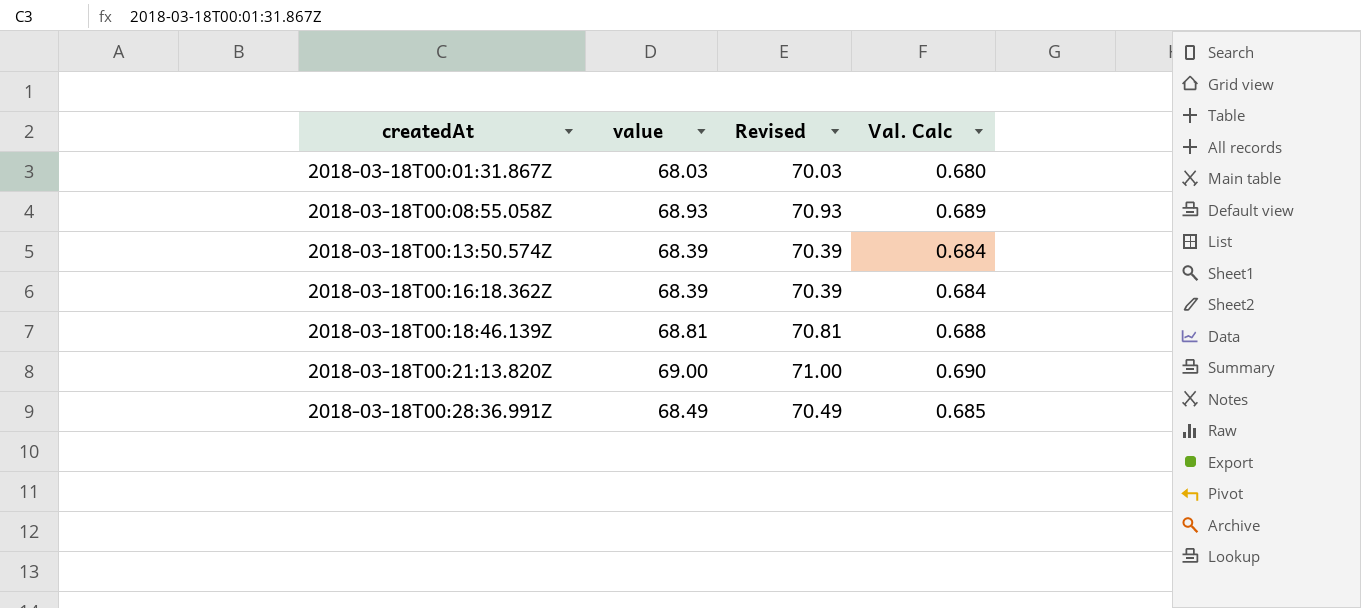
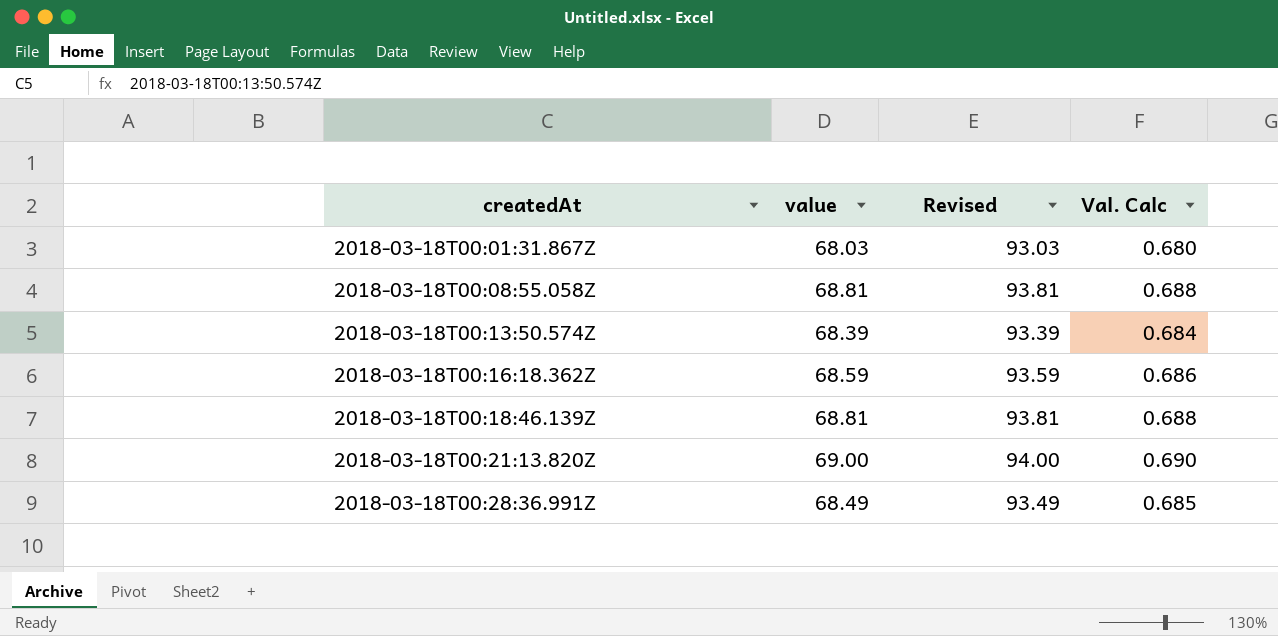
column Revised | formula: [value] + 2 -> [value] + 25
2018-03-18T00:08:55.058Z | value: 68.93 -> 68.81
2018-03-18T00:08:55.058Z | Val. Calc: 0.689 -> 0.688
2018-03-18T00:16:18.362Z | value: 68.39 -> 68.59
2018-03-18T00:16:18.362Z | Val. Calc: 0.684 -> 0.686

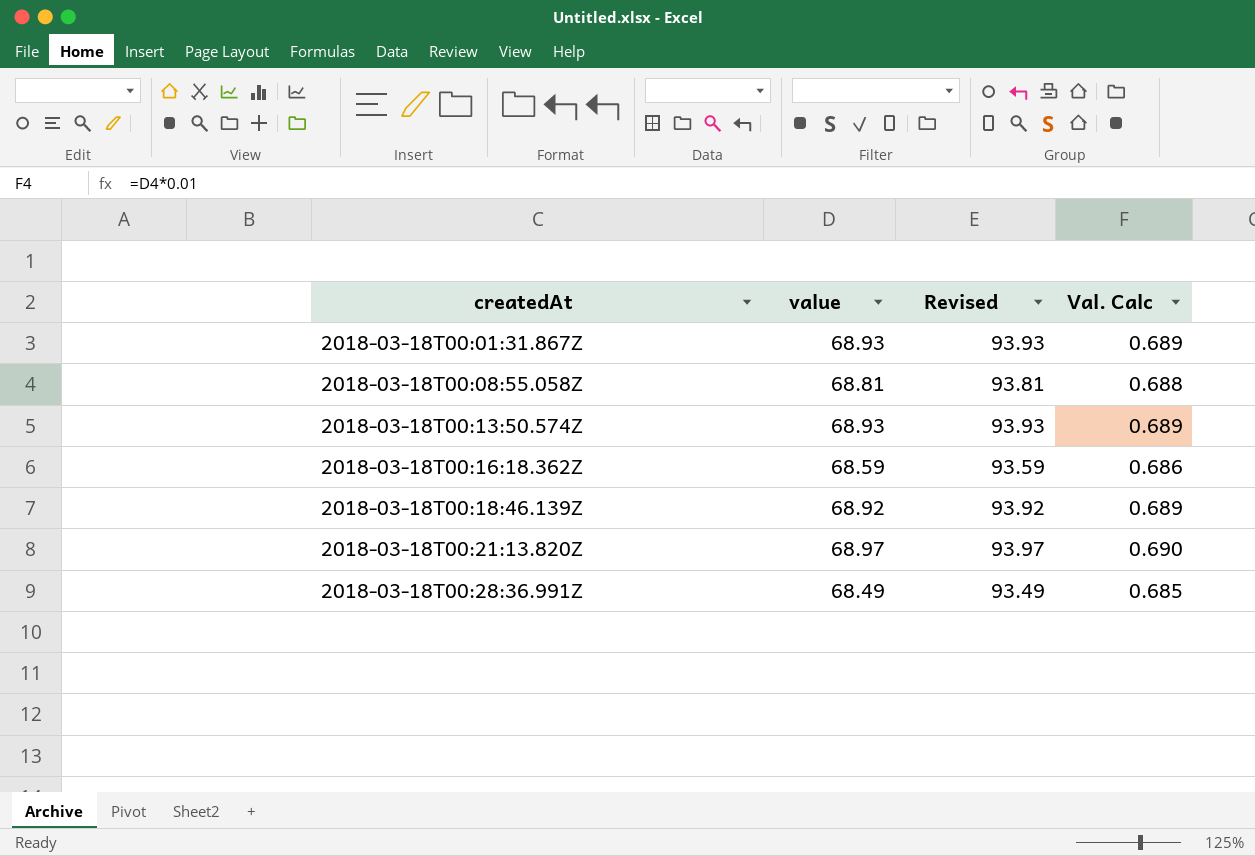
2018-03-18T00:01:31.867Z | value: 68.03 -> 68.93
2018-03-18T00:01:31.867Z | Revised: 93.03 -> 93.93
2018-03-18T00:01:31.867Z | Val. Calc: 0.680 -> 0.689
2018-03-18T00:13:50.574Z | value: 68.39 -> 68.93
2018-03-18T00:13:50.574Z | Revised: 93.39 -> 93.93
2018-03-18T00:13:50.574Z | Val. Calc: 0.684 -> 0.689
2018-03-18T00:18:46.139Z | value: 68.81 -> 68.92
2018-03-18T00:18:46.139Z | Revised: 93.81 -> 93.92
2018-03-18T00:18:46.139Z | Val. Calc: 0.688 -> 0.689
2018-03-18T00:21:13.820Z | value: 69.00 -> 68.97
2018-03-18T00:21:13.820Z | Revised: 94.00 -> 93.97

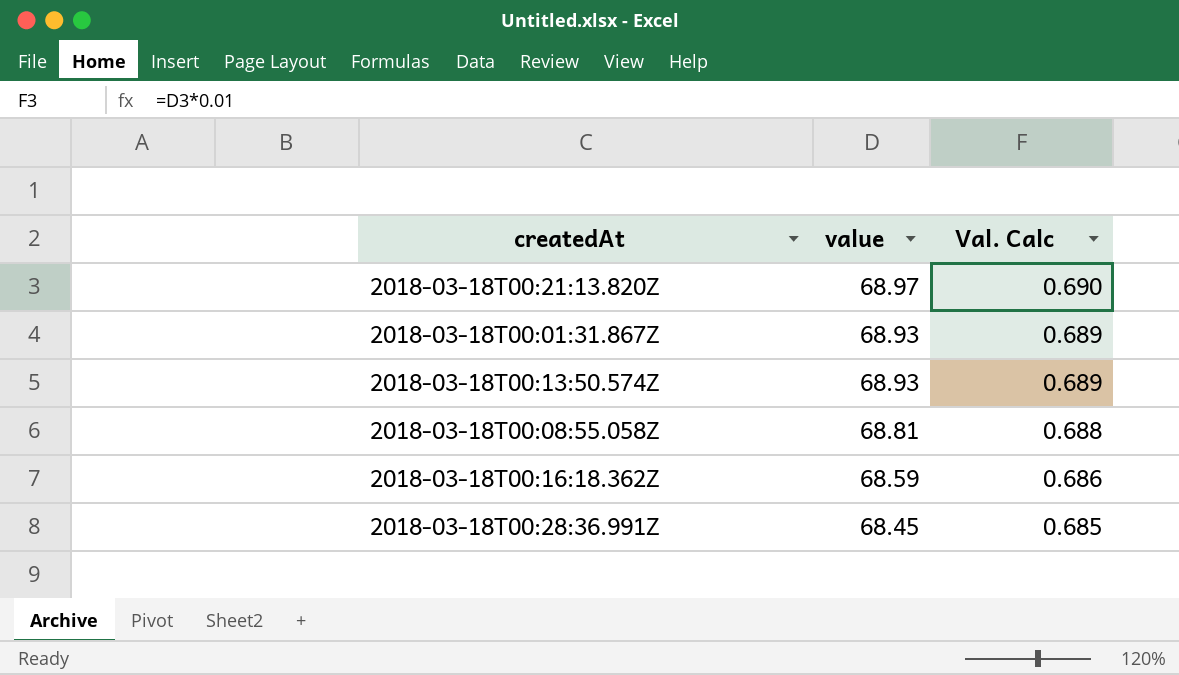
row order: createdAt ascending -> value descending
column Revised | formula: [value] + 25 -> none
row 2018-03-18T00:18:46.139Z: 68.92 | 93.92 | 0.689 -> none
2018-03-18T00:28:36.991Z | value: 68.49 -> 68.45

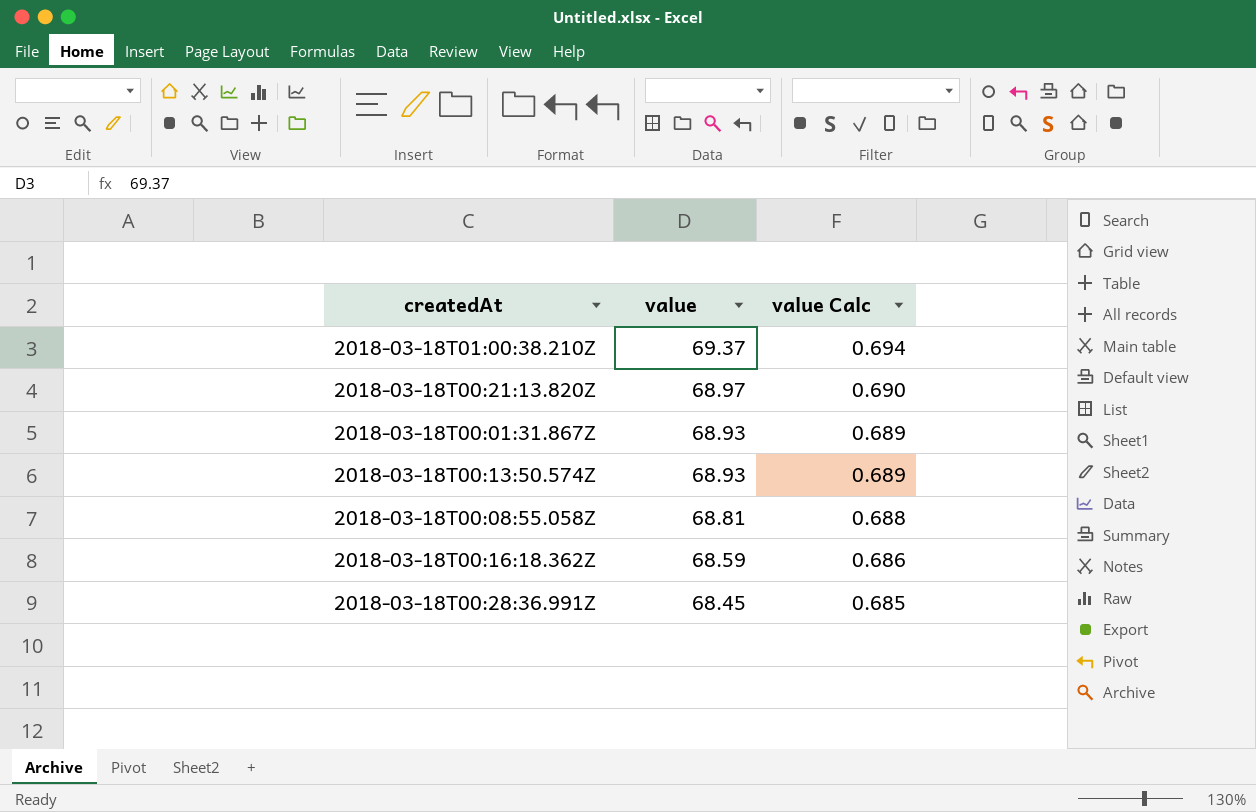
column name: Val. Calc -> value Calc
row 2018-03-18T01:00:38.210Z: none -> 69.37 | 0.694

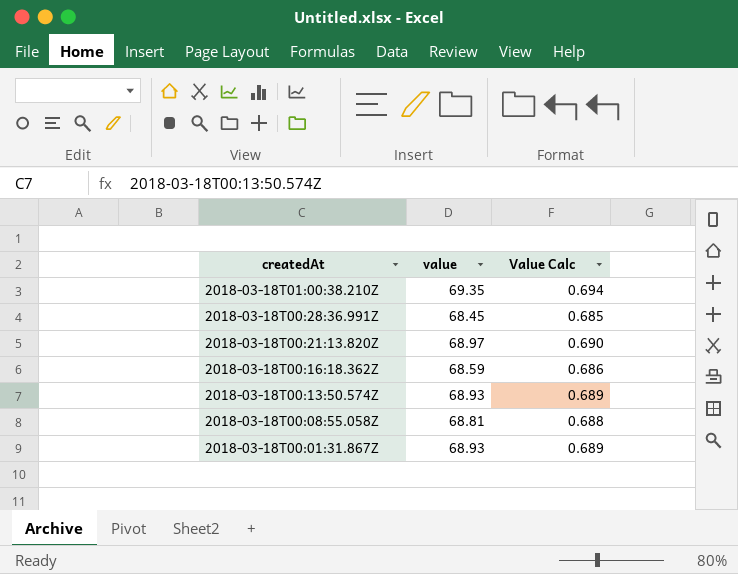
row order: value descending -> createdAt descending
column name: value Calc -> Value Calc
2018-03-18T01:00:38.210Z | value: 69.37 -> 69.35

